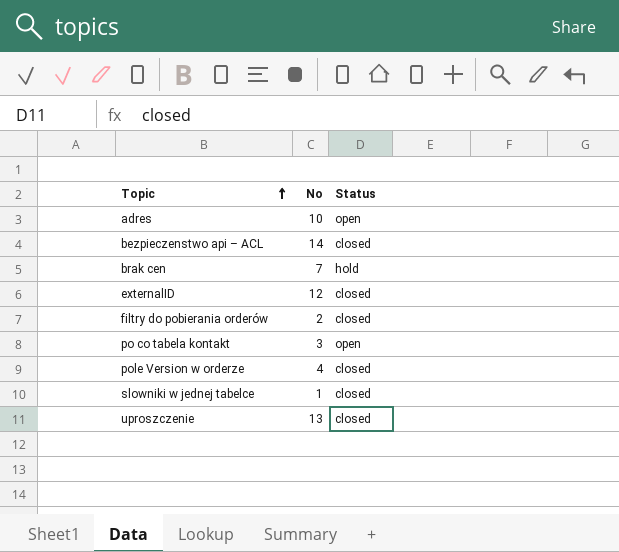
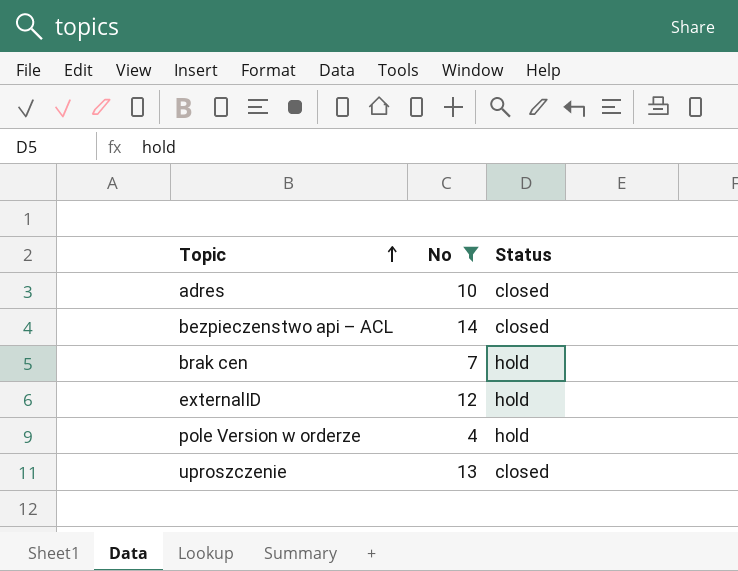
filter: none -> No >= 4
adres | Status: open -> closed
externalID | Status: closed -> hold
pole Version w orderze | Status: closed -> hold

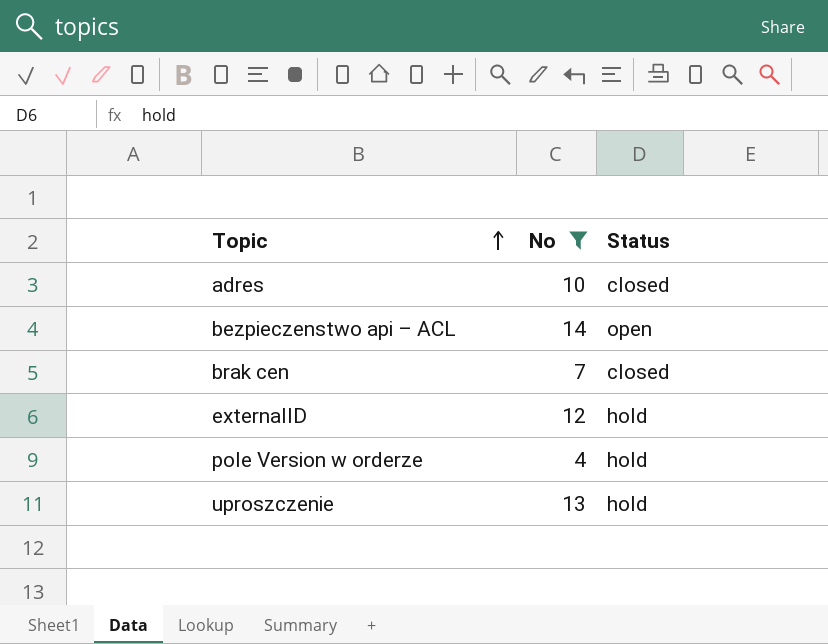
bezpieczenstwo api – ACL | Status: closed -> open
brak cen | Status: hold -> closed
uproszczenie | Status: closed -> hold

